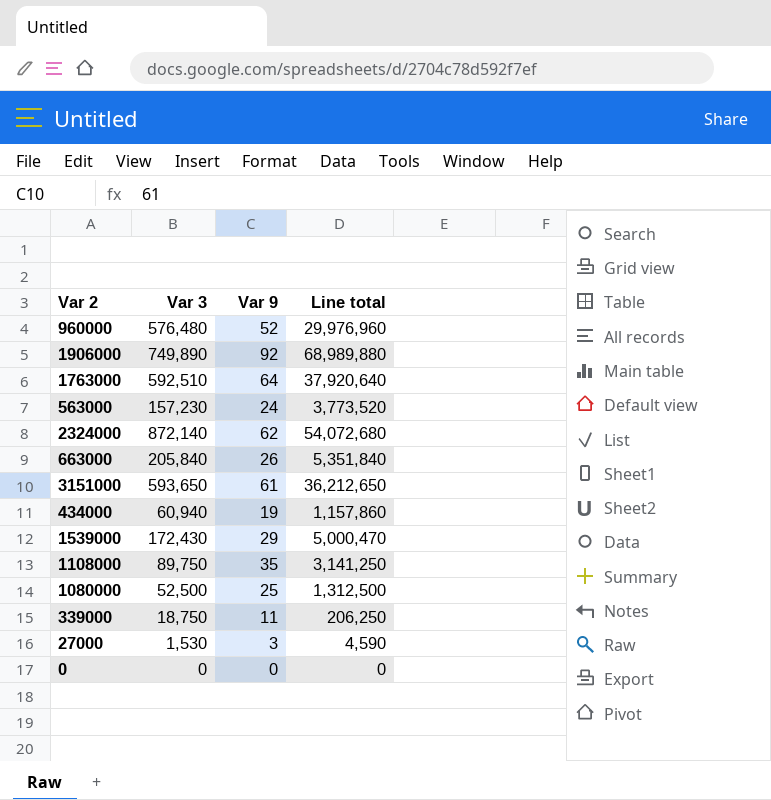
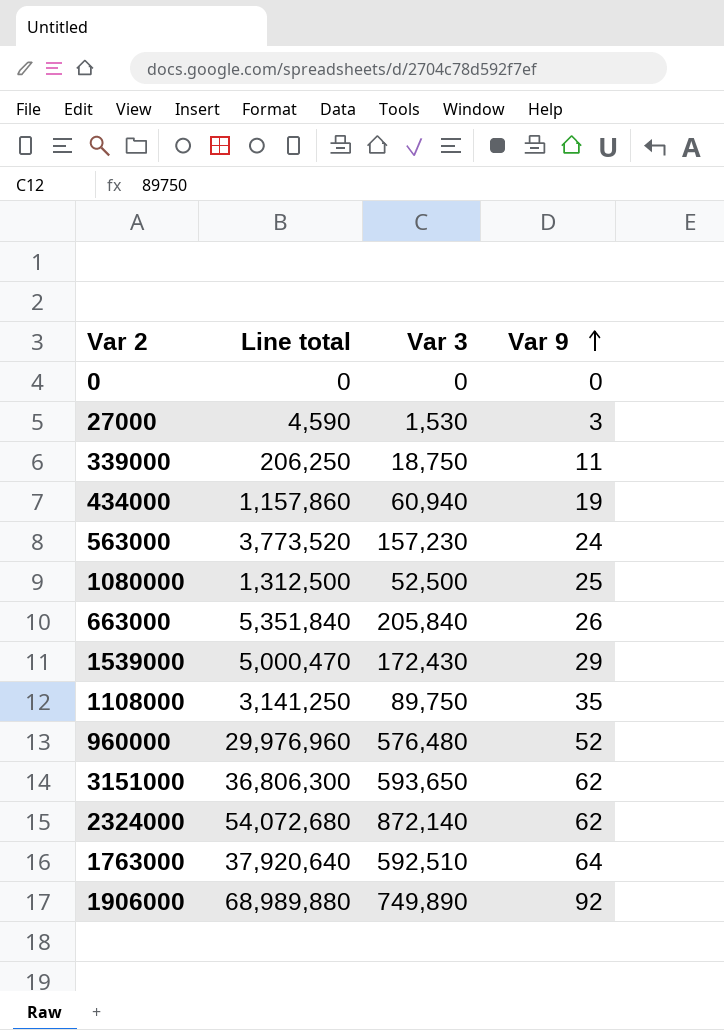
row order: none -> Var 9 ascending
column Line total | position: 4 -> 2
3151000 | Line total: 36,212,650 -> 36,806,300
3151000 | Var 9: 61 -> 62

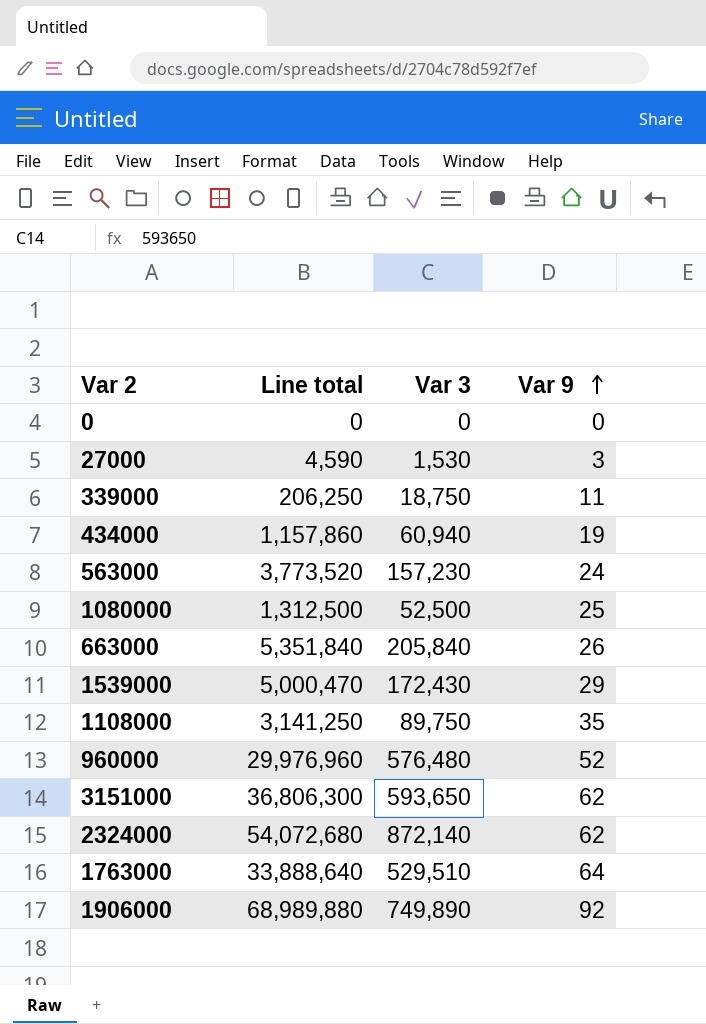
1763000 | Line total: 37,920,640 -> 33,888,640
1763000 | Var 3: 592,510 -> 529,510

